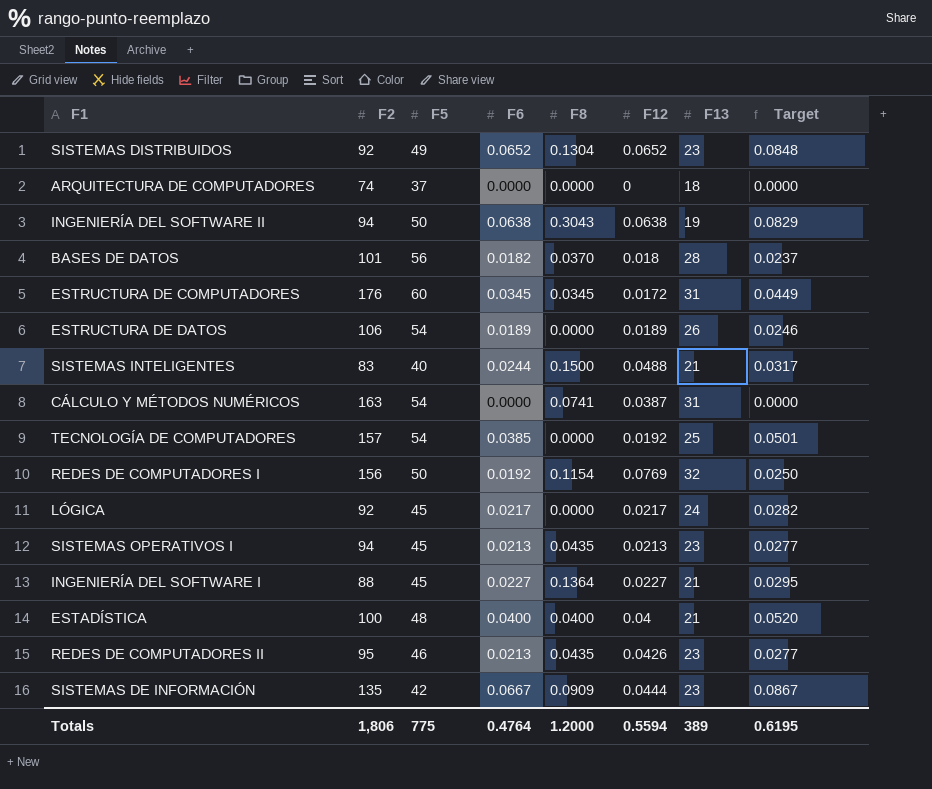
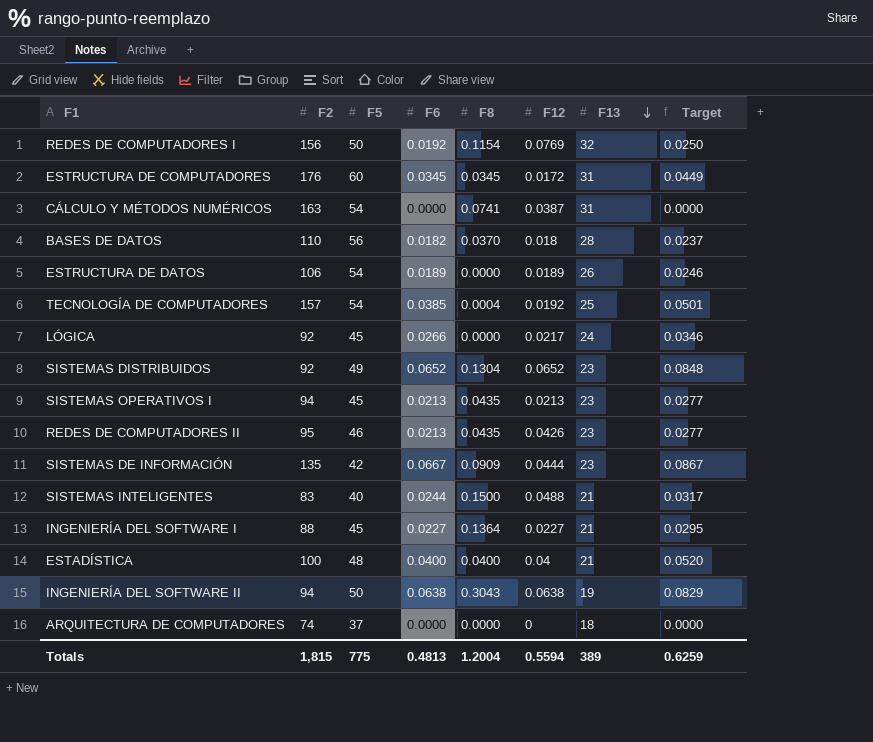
row order: none -> F13 descending
BASES DE DATOS | F2: 101 -> 110
TECNOLOGÍA DE COMPUTADORES | F8: 0.0000 -> 0.0004
LÓGICA | F6: 0.0217 -> 0.0266
LÓGICA | Target: 0.0282 -> 0.0346
Totals | F2: 1,806 -> 1,815
Totals | F6: 0.4764 -> 0.4813
Totals | F8: 1.2000 -> 1.2004
Totals | Target: 0.6195 -> 0.6259

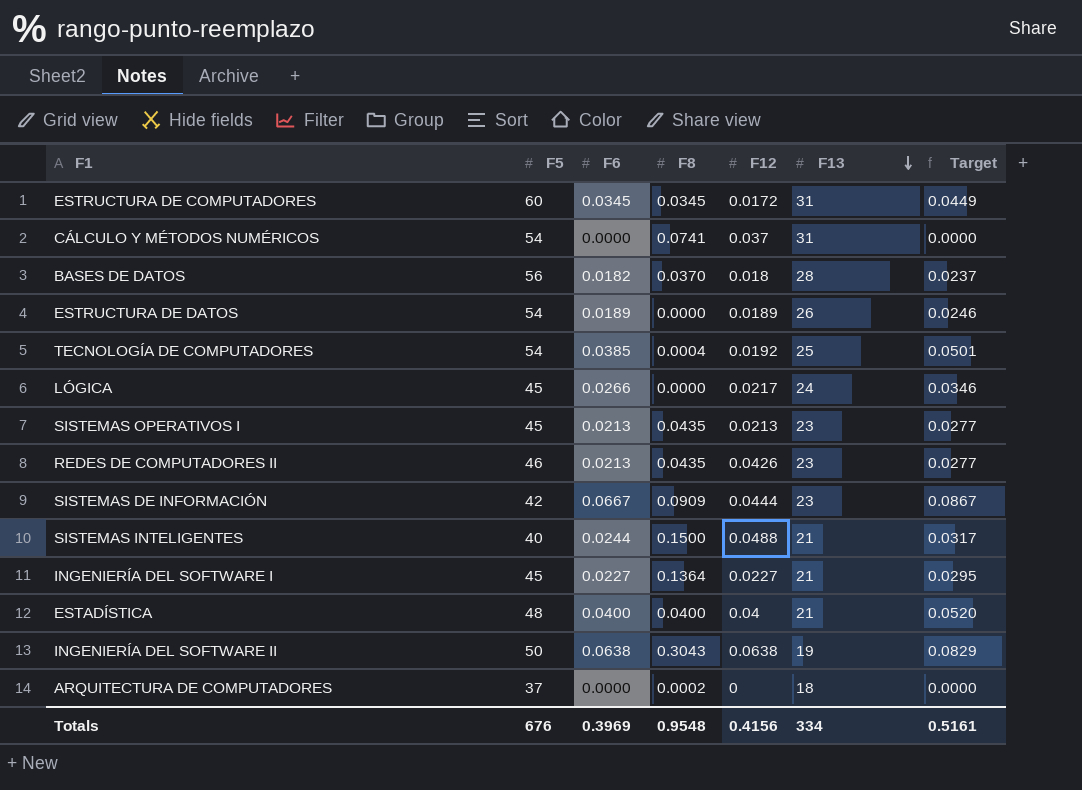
column F2 | position: 2 -> none
row REDES DE COMPUTADORES I: 156 | 50 | 0.0192 | 0.1154 | 0.0769 | 32 | 0.0250 -> none
row SISTEMAS DISTRIBUIDOS: 92 | 49 | 0.0652 | 0.1304 | 0.0652 | 23 | 0.0848 -> none
CÁLCULO Y MÉTODOS NUMÉRICOS | F12: 0.0387 -> 0.037
ARQUITECTURA DE COMPUTADORES | F8: 0.0000 -> 0.0002
Totals | F5: 775 -> 676
Totals | F6: 0.4813 -> 0.3969
Totals | F8: 1.2004 -> 0.9548
Totals | F12: 0.5594 -> 0.4156
Totals | F13: 389 -> 334
Totals | Target: 0.6259 -> 0.5161

